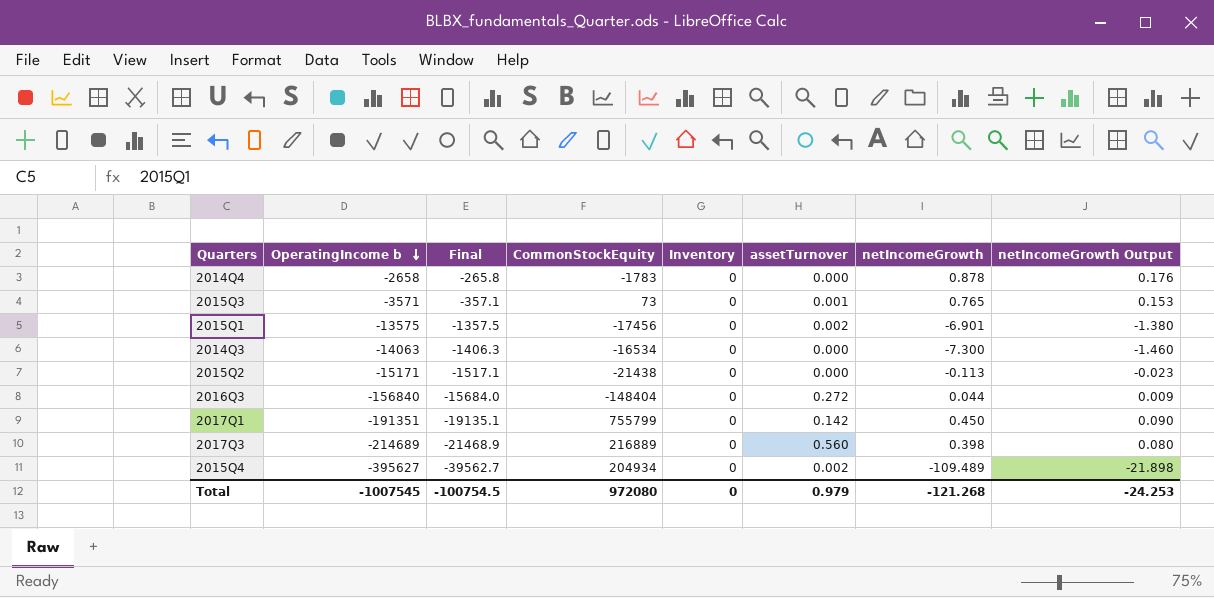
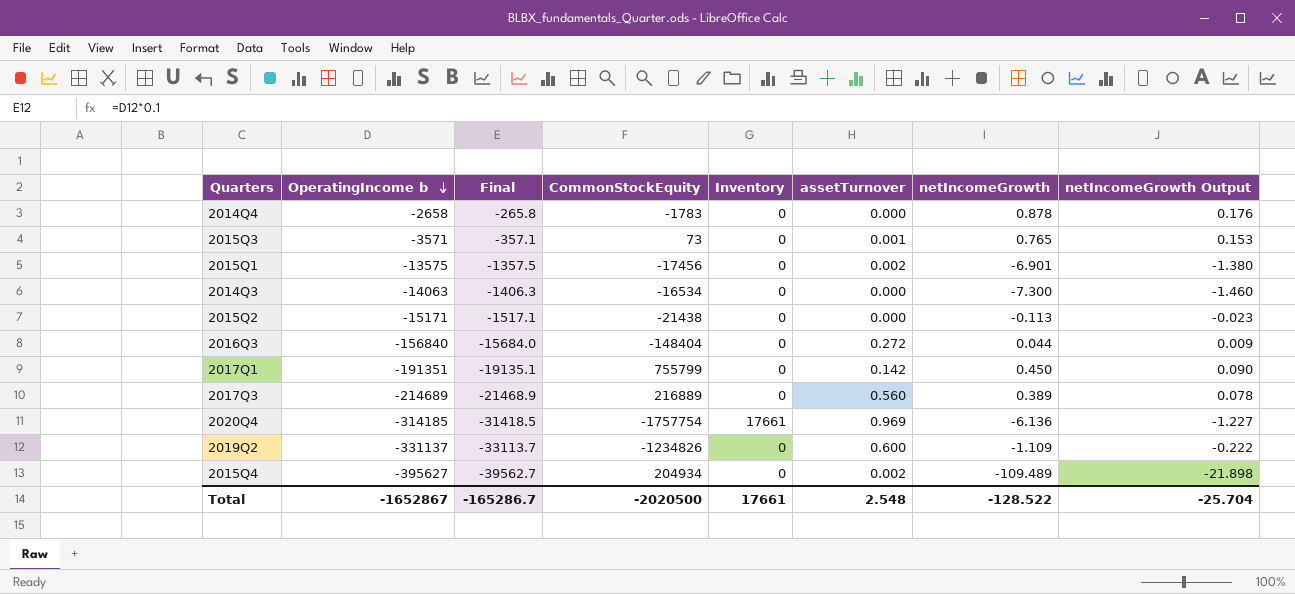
2017Q3 | netIncomeGrowth: 0.398 -> 0.389
2017Q3 | netIncomeGrowth Output: 0.080 -> 0.078
row 2020Q4: none -> -314185 | -31418.5 | -1757754 | 17661 | 0.969 | -6.136 | -1.227
row 2019Q2: none -> -331137 | -33113.7 | -1234826 | 0 | 0.600 | -1.109 | -0.222
Total | OperatingIncome b: -1007545 -> -1652867
Total | Final: -100754.5 -> -165286.7
Total | CommonStockEquity: 972080 -> -2020500
Total | Inventory: 0 -> 17661
Total | assetTurnover: 0.979 -> 2.548
Total | netIncomeGrowth: -121.268 -> -128.522
Total | netIncomeGrowth Output: -24.253 -> -25.704

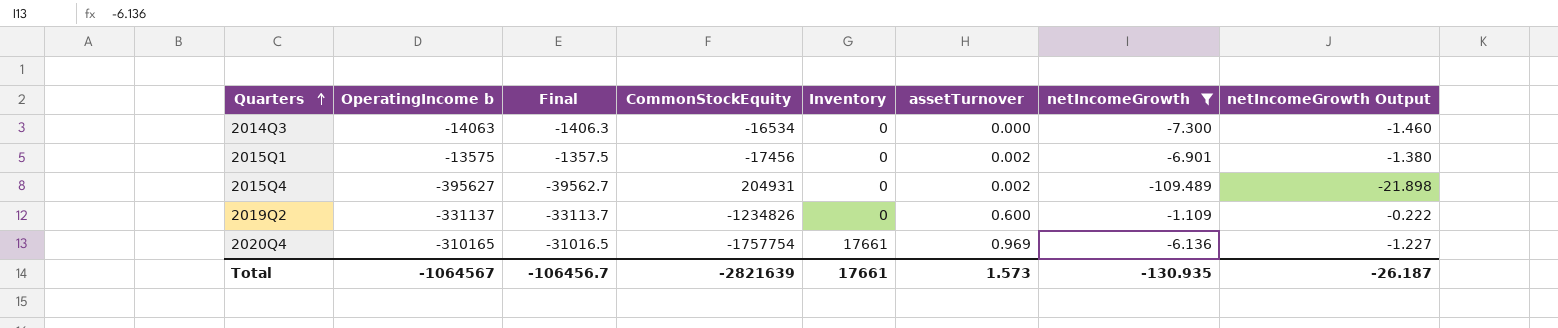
filter: none -> netIncomeGrowth <= -1.109
row order: OperatingIncome b descending -> Quarters ascending
2015Q4 | CommonStockEquity: 204934 -> 204931
2020Q4 | OperatingIncome b: -314185 -> -310165
2020Q4 | Final: -31418.5 -> -31016.5
Total | OperatingIncome b: -1652867 -> -1064567
Total | Final: -165286.7 -> -106456.7
Total | CommonStockEquity: -2020500 -> -2821639
Total | assetTurnover: 2.548 -> 1.573
Total | netIncomeGrowth: -128.522 -> -130.935
Total | netIncomeGrowth Output: -25.704 -> -26.187

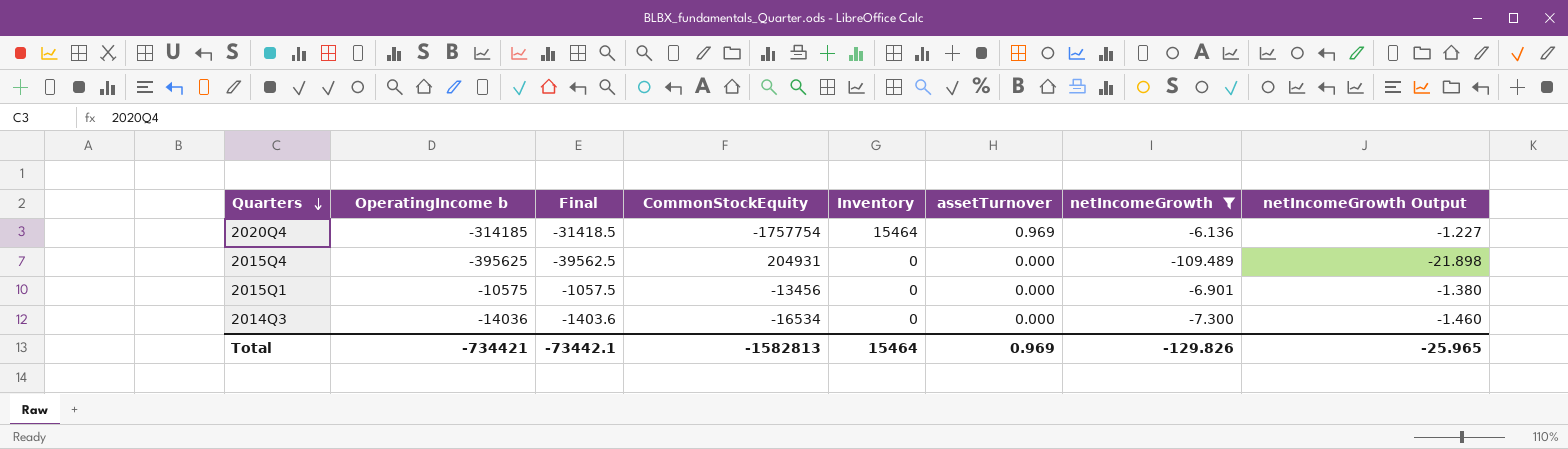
row order: Quarters ascending -> Quarters descending
row 2019Q2: -331137 | -33113.7 | -1234826 | 0 | 0.600 | -1.109 | -0.222 -> none
2020Q4 | OperatingIncome b: -310165 -> -314185
2020Q4 | Final: -31016.5 -> -31418.5
2020Q4 | Inventory: 17661 -> 15464
2015Q4 | OperatingIncome b: -395627 -> -395625
2015Q4 | Final: -39562.7 -> -39562.5
2015Q4 | assetTurnover: 0.002 -> 0.000
2015Q1 | OperatingIncome b: -13575 -> -10575
2015Q1 | Final: -1357.5 -> -1057.5
2015Q1 | CommonStockEquity: -17456 -> -13456
2015Q1 | assetTurnover: 0.002 -> 0.000
2014Q3 | OperatingIncome b: -14063 -> -14036
2014Q3 | Final: -1406.3 -> -1403.6
Total | OperatingIncome b: -1064567 -> -734421
Total | Final: -106456.7 -> -73442.1
Total | CommonStockEquity: -2821639 -> -1582813
Total | Inventory: 17661 -> 15464
Total | assetTurnover: 1.573 -> 0.969
Total | netIncomeGrowth: -130.935 -> -129.826
Total | netIncomeGrowth Output: -26.187 -> -25.965

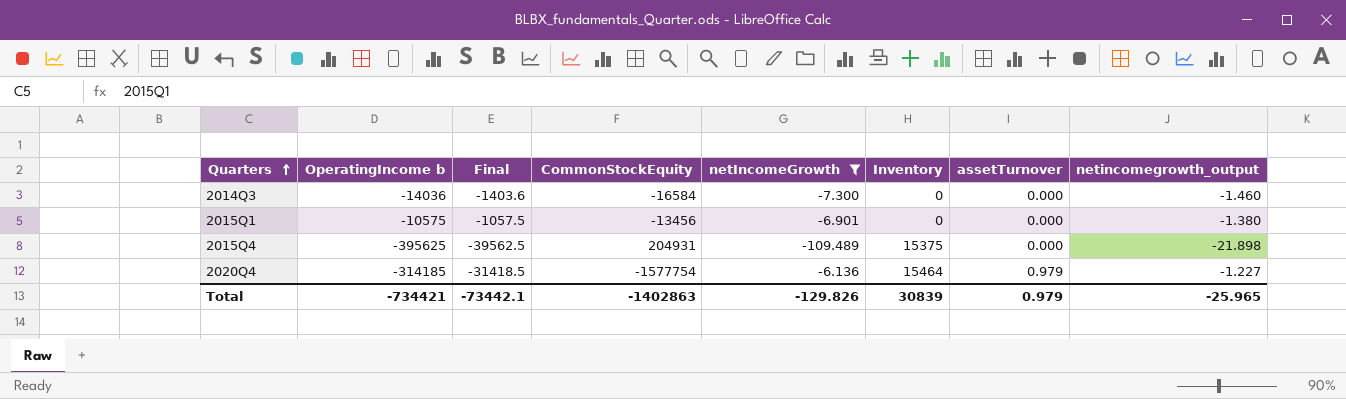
row order: Quarters descending -> Quarters ascending
column netIncomeGrowth | position: 7 -> 5
column name: netIncomeGrowth Output -> netincomegrowth_output
2014Q3 | CommonStockEquity: -16534 -> -16584
2015Q4 | Inventory: 0 -> 15375
2020Q4 | CommonStockEquity: -1757754 -> -1577754
2020Q4 | assetTurnover: 0.969 -> 0.979
Total | CommonStockEquity: -1582813 -> -1402863
Total | Inventory: 15464 -> 30839
Total | assetTurnover: 0.969 -> 0.979

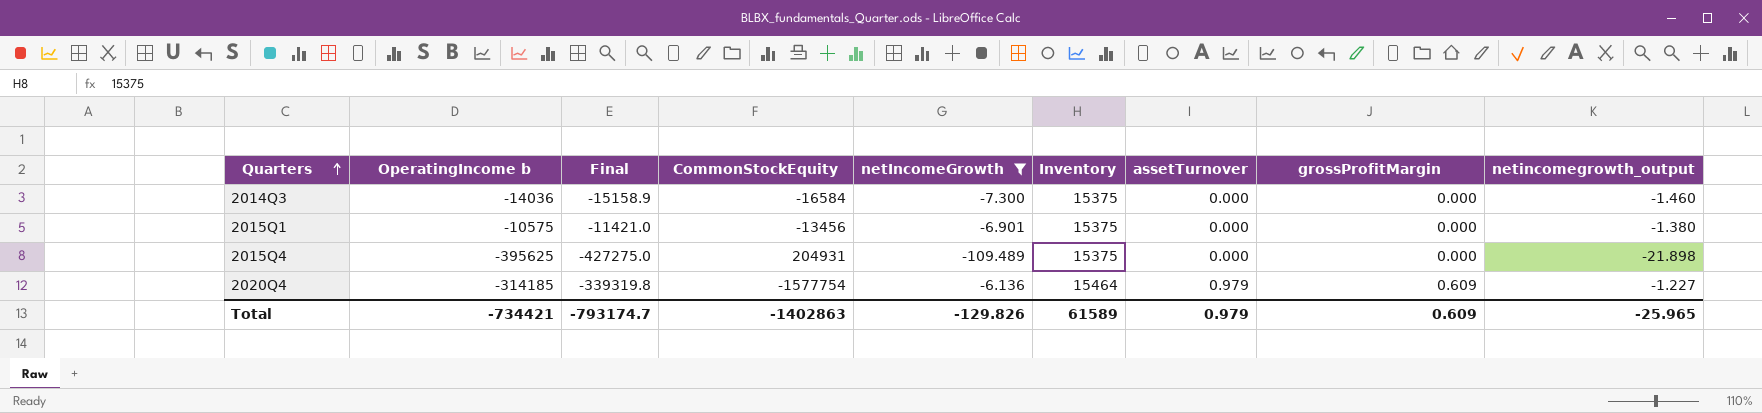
column Final | formula: [OperatingIncome b] * 0.1 -> [OperatingIncome b] * 1.08
column grossProfitMargin | position: none -> 8
2014Q3 | Inventory: 0 -> 15375
2015Q1 | Inventory: 0 -> 15375
Total | Final: -73442.1 -> -793174.7
Total | Inventory: 30839 -> 61589

